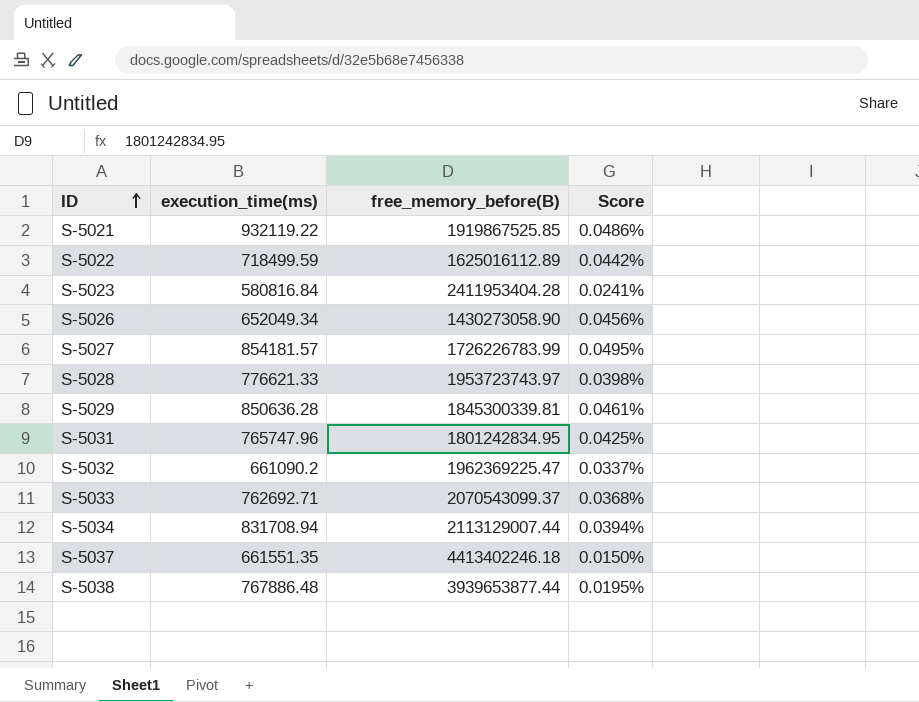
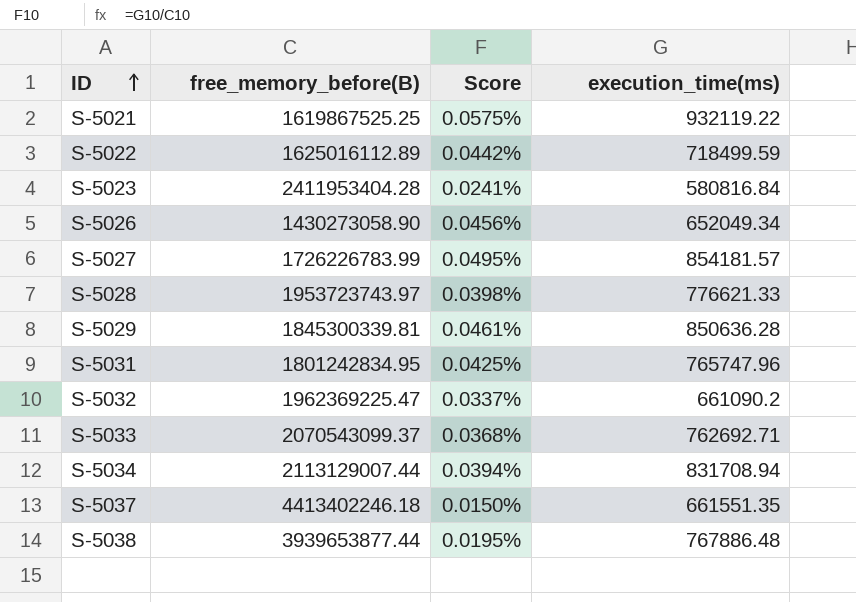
column execution_time(ms) | position: 2 -> 4
S-5021 | free_memory_before(B): 1919867525.85 -> 1619867525.25
S-5021 | Score: 0.0486% -> 0.0575%

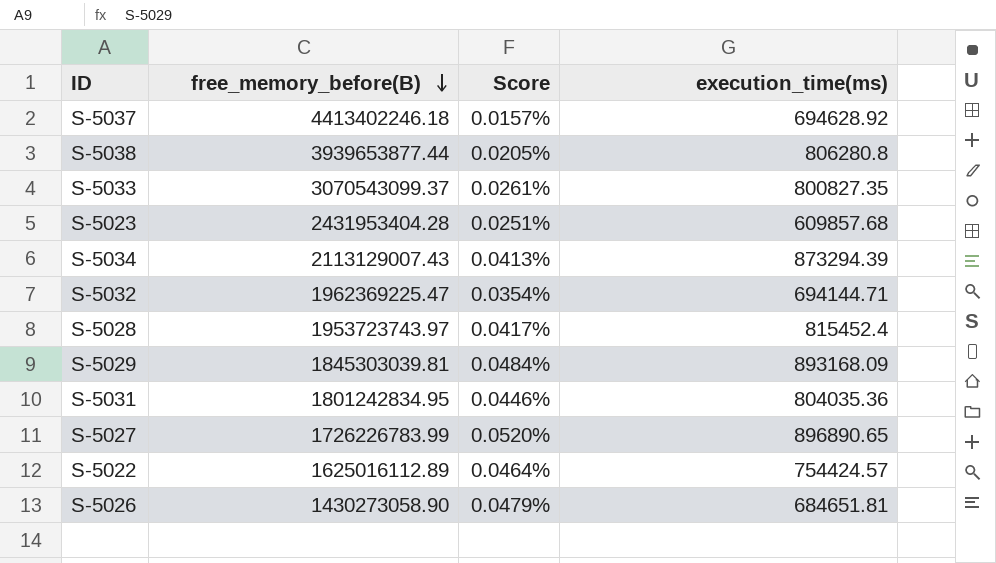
row order: ID ascending -> free_memory_before(B) descending
row S-5021: 1619867525.25 | 0.0575% | 932119.22 -> none
S-5037 | Score: 0.0150% -> 0.0157%
S-5037 | execution_time(ms): 661551.35 -> 694628.92
S-5038 | Score: 0.0195% -> 0.0205%
S-5038 | execution_time(ms): 767886.48 -> 806280.8
S-5033 | free_memory_before(B): 2070543099.37 -> 3070543099.37
S-5033 | Score: 0.0368% -> 0.0261%
S-5033 | execution_time(ms): 762692.71 -> 800827.35
S-5023 | free_memory_before(B): 2411953404.28 -> 2431953404.28
S-5023 | Score: 0.0241% -> 0.0251%
S-5023 | execution_time(ms): 580816.84 -> 609857.68
S-5034 | free_memory_before(B): 2113129007.44 -> 2113129007.43
S-5034 | Score: 0.0394% -> 0.0413%
S-5034 | execution_time(ms): 831708.94 -> 873294.39
S-5032 | Score: 0.0337% -> 0.0354%
S-5032 | execution_time(ms): 661090.2 -> 694144.71
S-5028 | Score: 0.0398% -> 0.0417%
S-5028 | execution_time(ms): 776621.33 -> 815452.4
S-5029 | free_memory_before(B): 1845300339.81 -> 1845303039.81
S-5029 | Score: 0.0461% -> 0.0484%
S-5029 | execution_time(ms): 850636.28 -> 893168.09
S-5031 | Score: 0.0425% -> 0.0446%
S-5031 | execution_time(ms): 765747.96 -> 804035.36
S-5027 | Score: 0.0495% -> 0.0520%
S-5027 | execution_time(ms): 854181.57 -> 896890.65
S-5022 | Score: 0.0442% -> 0.0464%
S-5022 | execution_time(ms): 718499.59 -> 754424.57
S-5026 | Score: 0.0456% -> 0.0479%
S-5026 | execution_time(ms): 652049.34 -> 684651.81

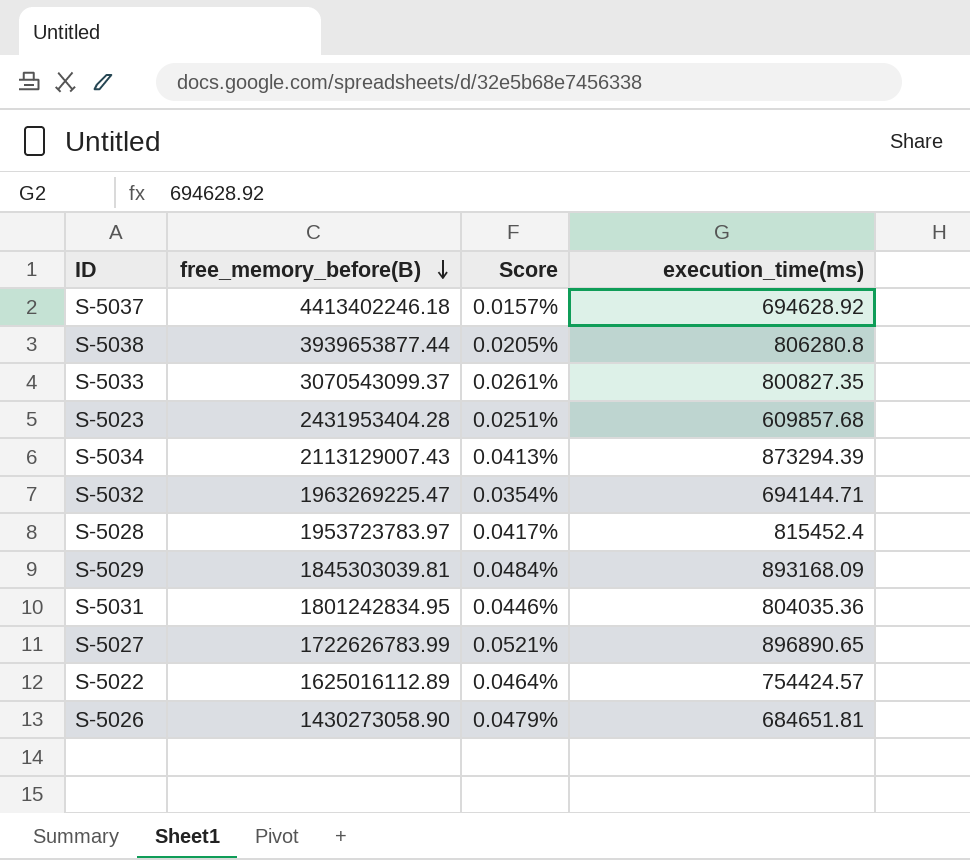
S-5032 | free_memory_before(B): 1962369225.47 -> 1963269225.47
S-5028 | free_memory_before(B): 1953723743.97 -> 1953723783.97
S-5027 | free_memory_before(B): 1726226783.99 -> 1722626783.99
S-5027 | Score: 0.0520% -> 0.0521%

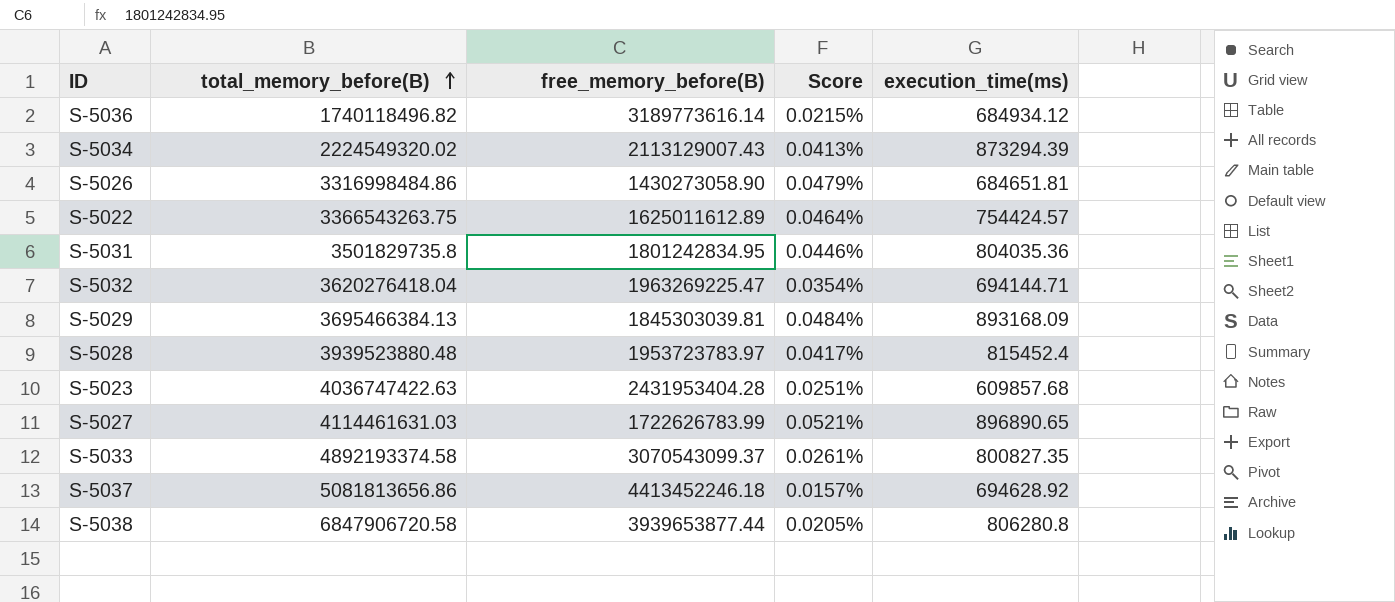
row order: free_memory_before(B) descending -> total_memory_before(B) ascending
column total_memory_before(B) | position: none -> 2
row S-5036: none -> 1740118496.82 | 3189773616.14 | 0.0215% | 684934.12
S-5022 | free_memory_before(B): 1625016112.89 -> 1625011612.89
S-5037 | free_memory_before(B): 4413402246.18 -> 4413452246.18

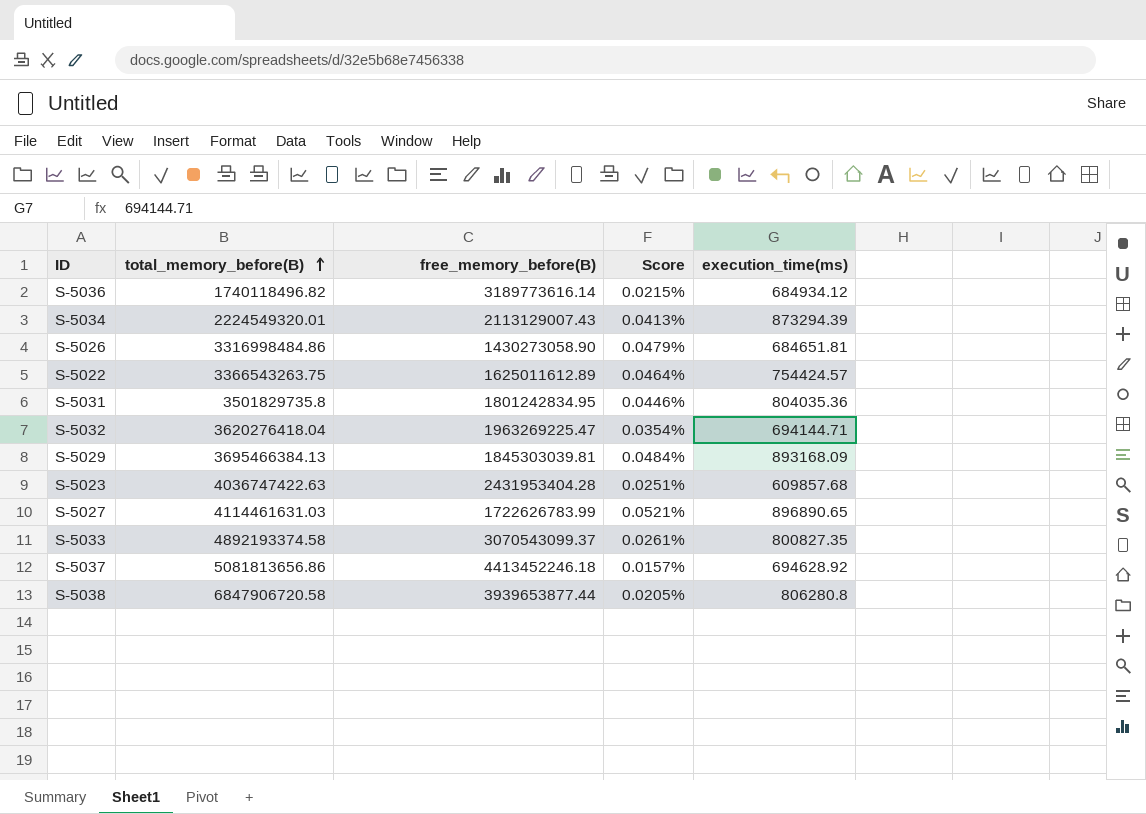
row S-5028: 3939523880.48 | 1953723783.97 | 0.0417% | 815452.4 -> none
S-5034 | total_memory_before(B): 2224549320.02 -> 2224549320.01

